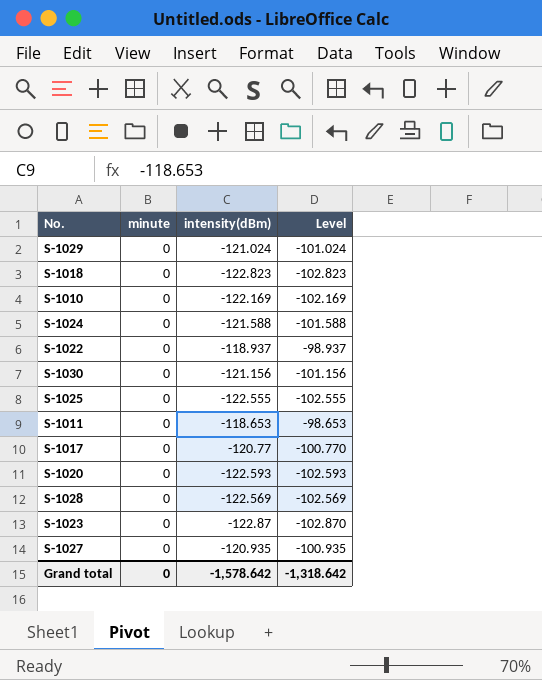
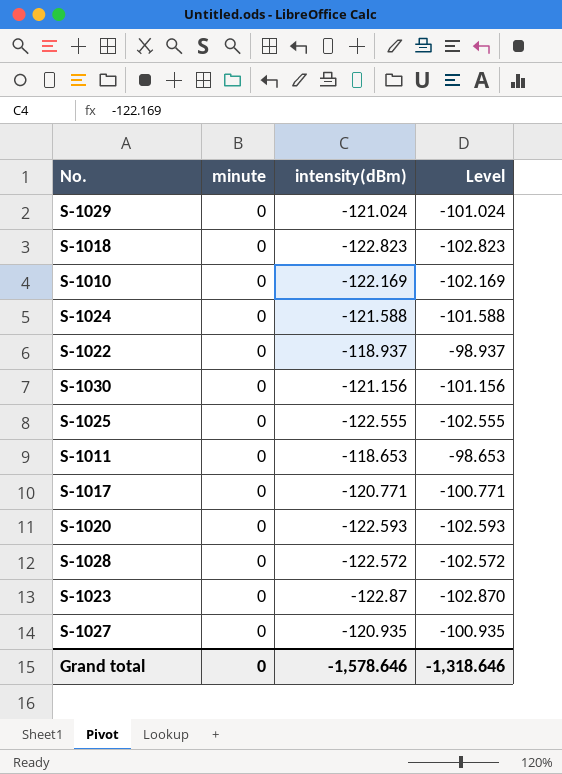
S-1017 | intensity(dBm): -120.77 -> -120.771
S-1017 | Level: -100.770 -> -100.771
S-1028 | intensity(dBm): -122.569 -> -122.572
S-1028 | Level: -102.569 -> -102.572
Grand total | intensity(dBm): -1,578.642 -> -1,578.646
Grand total | Level: -1,318.642 -> -1,318.646

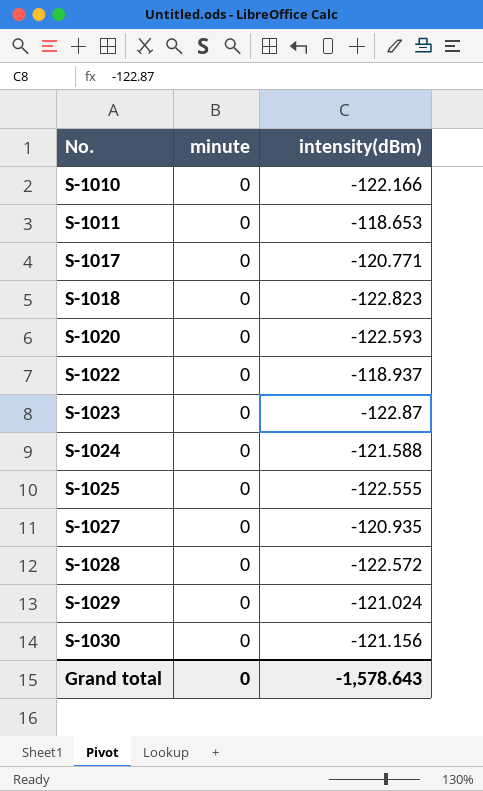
row order: none -> No. ascending
column Level | formula: [intensity(dBm)] + 20 -> none
S-1010 | intensity(dBm): -122.169 -> -122.166
Grand total | intensity(dBm): -1,578.646 -> -1,578.643

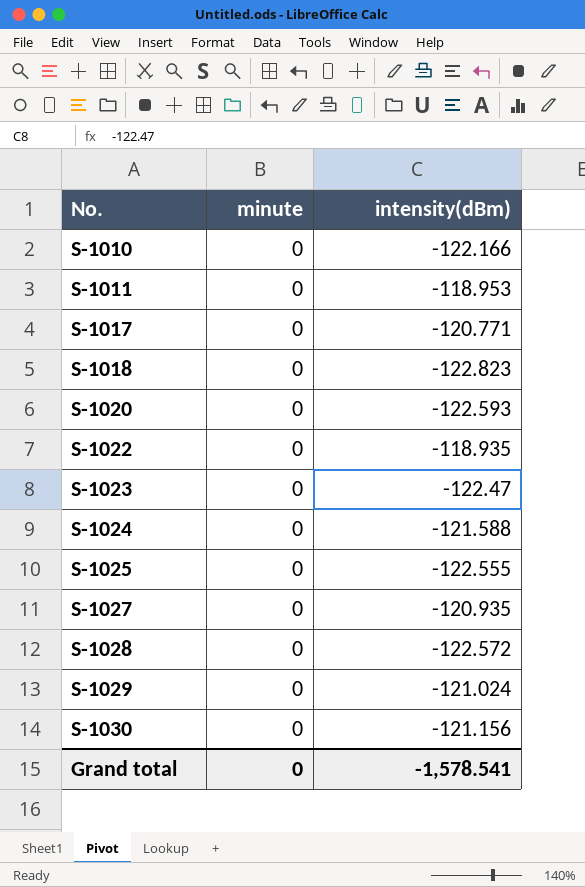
S-1011 | intensity(dBm): -118.653 -> -118.953
S-1022 | intensity(dBm): -118.937 -> -118.935
S-1023 | intensity(dBm): -122.87 -> -122.47
Grand total | intensity(dBm): -1,578.643 -> -1,578.541

